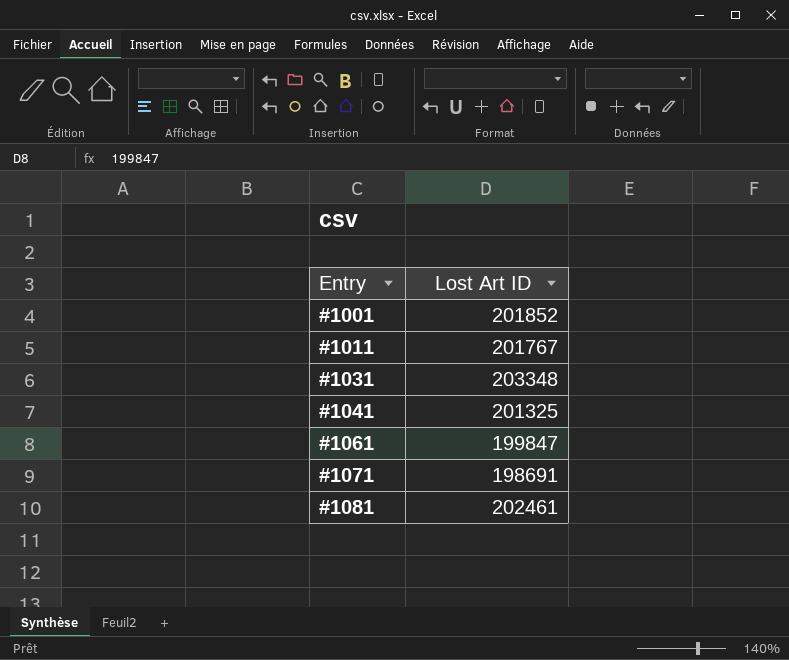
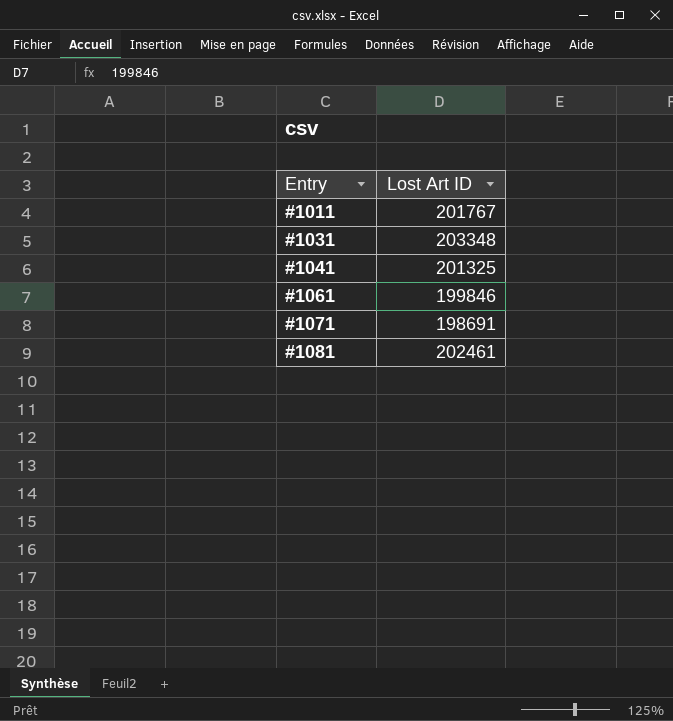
row #1001: 201852 -> none
#1061 | Lost Art ID: 199847 -> 199846

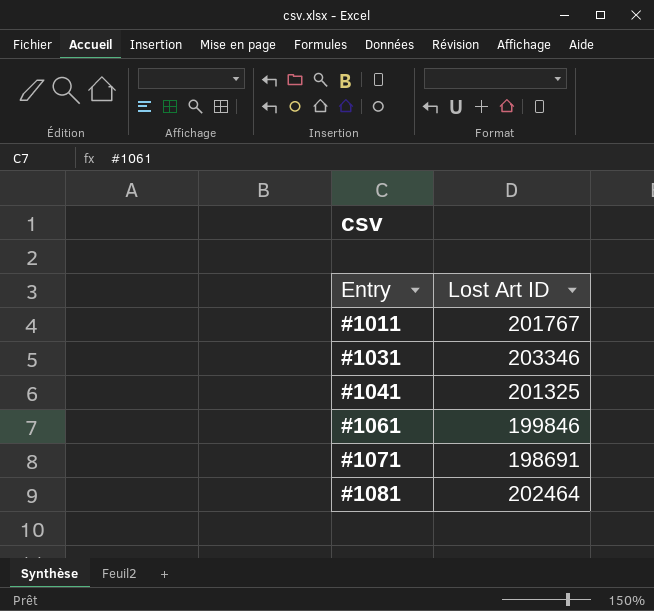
#1031 | Lost Art ID: 203348 -> 203346
#1081 | Lost Art ID: 202461 -> 202464

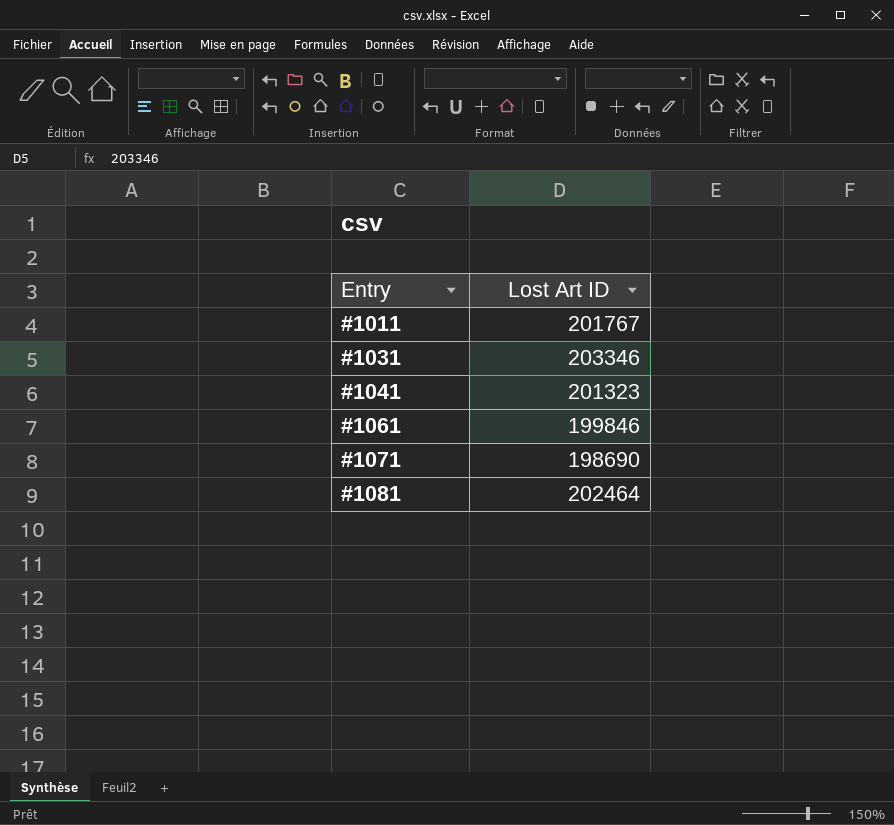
#1041 | Lost Art ID: 201325 -> 201323
#1071 | Lost Art ID: 198691 -> 198690

